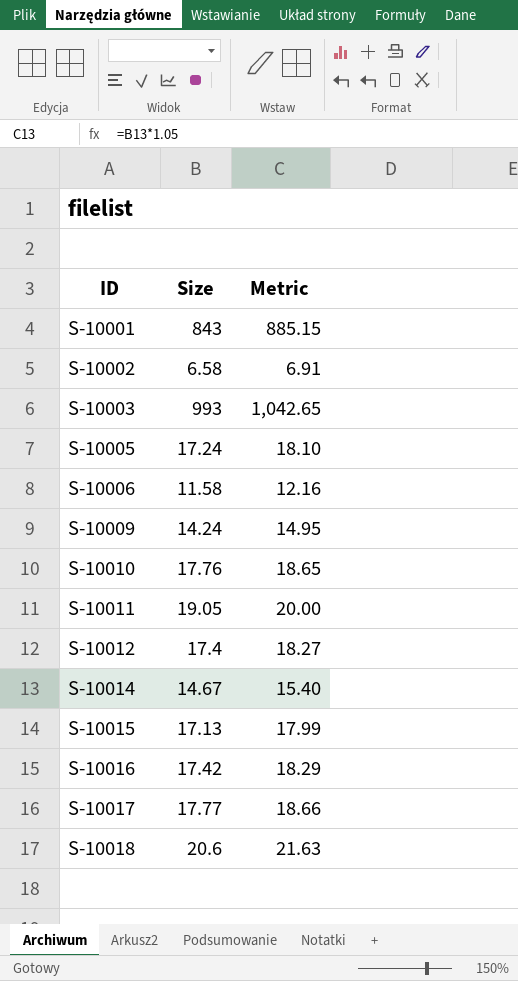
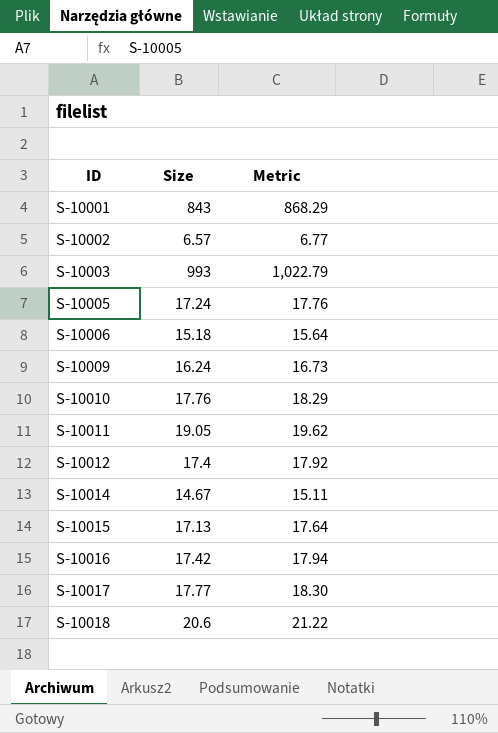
column Metric | formula: [Size] * 1.05 -> [Size] * 1.03
S-10002 | Size: 6.58 -> 6.57
S-10006 | Size: 11.58 -> 15.18
S-10009 | Size: 14.24 -> 16.24

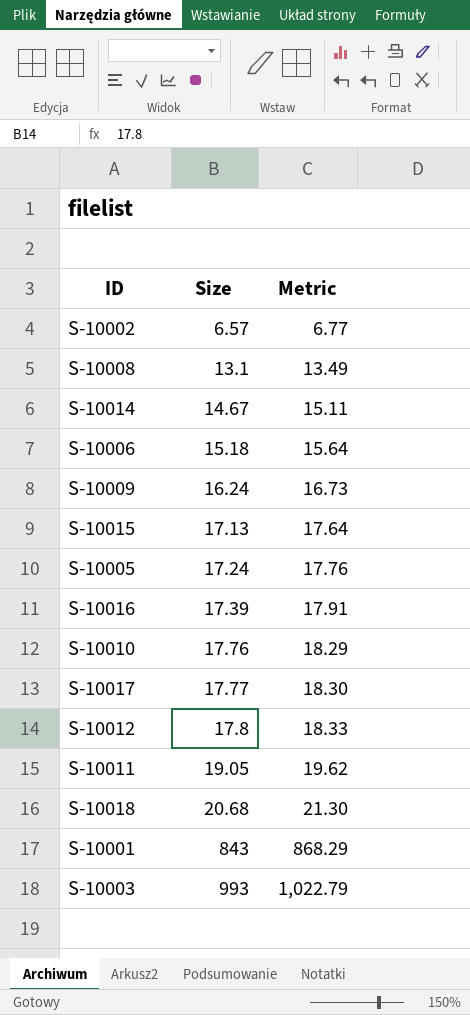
row order: ID ascending -> Size ascending
row S-10008: none -> 13.1 | 13.49
S-10016 | Size: 17.42 -> 17.39
S-10016 | Metric: 17.94 -> 17.91
S-10012 | Size: 17.4 -> 17.8
S-10012 | Metric: 17.92 -> 18.33
S-10018 | Size: 20.6 -> 20.68
S-10018 | Metric: 21.22 -> 21.30

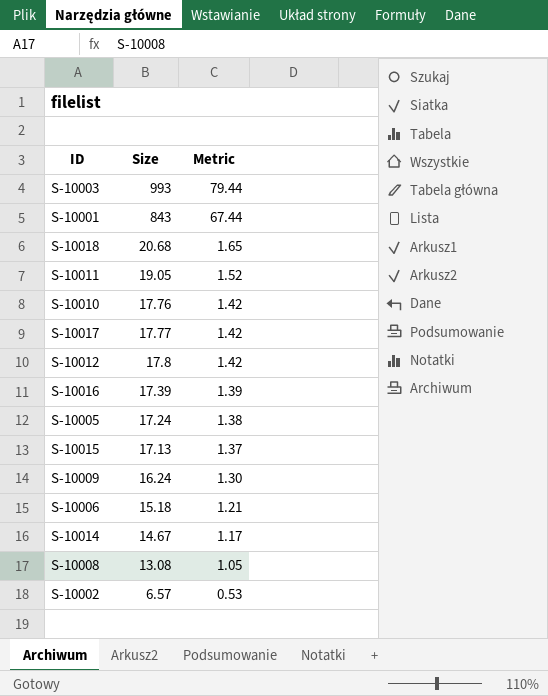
row order: Size ascending -> Metric descending
column Metric | formula: [Size] * 1.03 -> [Size] * 0.08
S-10008 | Size: 13.1 -> 13.08

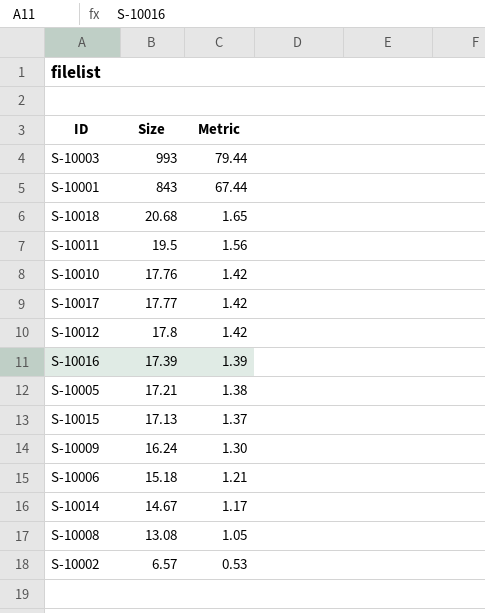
S-10011 | Size: 19.05 -> 19.5
S-10011 | Metric: 1.52 -> 1.56
S-10005 | Size: 17.24 -> 17.21

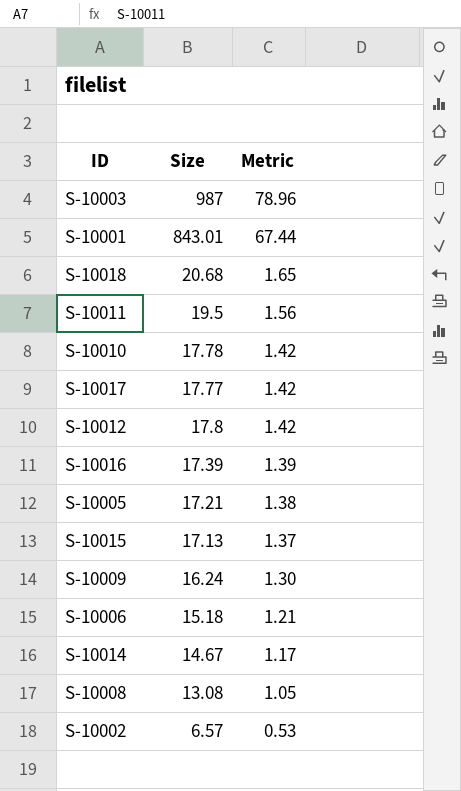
S-10003 | Size: 993 -> 987
S-10003 | Metric: 79.44 -> 78.96
S-10001 | Size: 843 -> 843.01
S-10010 | Size: 17.76 -> 17.78

